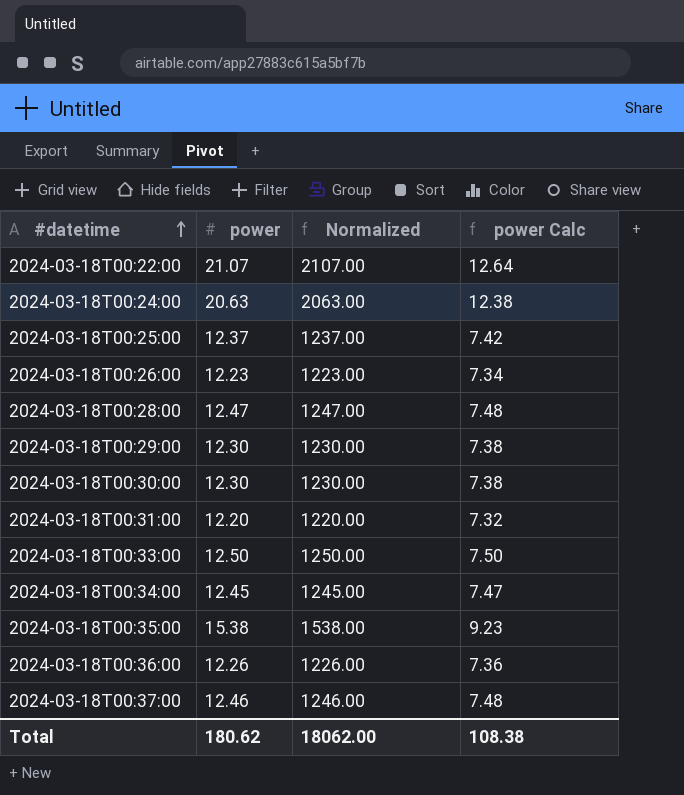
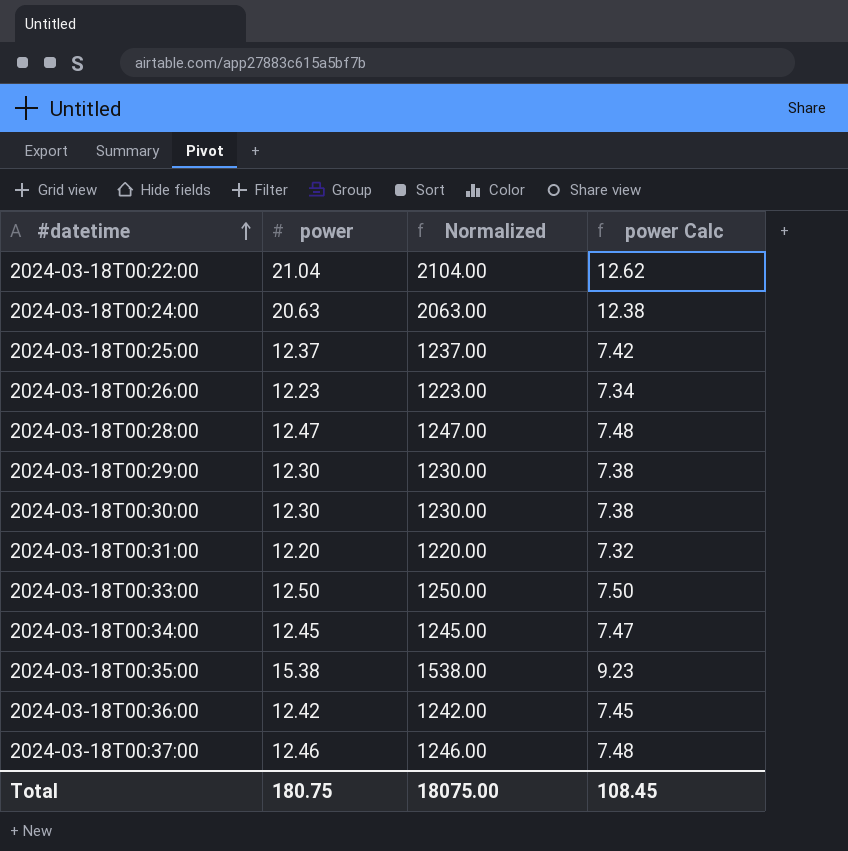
2024-03-18T00:22:00 | power: 21.07 -> 21.04
2024-03-18T00:22:00 | Normalized: 2107.00 -> 2104.00
2024-03-18T00:22:00 | power Calc: 12.64 -> 12.62
2024-03-18T00:36:00 | power: 12.26 -> 12.42
2024-03-18T00:36:00 | Normalized: 1226.00 -> 1242.00
2024-03-18T00:36:00 | power Calc: 7.36 -> 7.45
Total | power: 180.62 -> 180.75
Total | Normalized: 18062.00 -> 18075.00
Total | power Calc: 108.38 -> 108.45

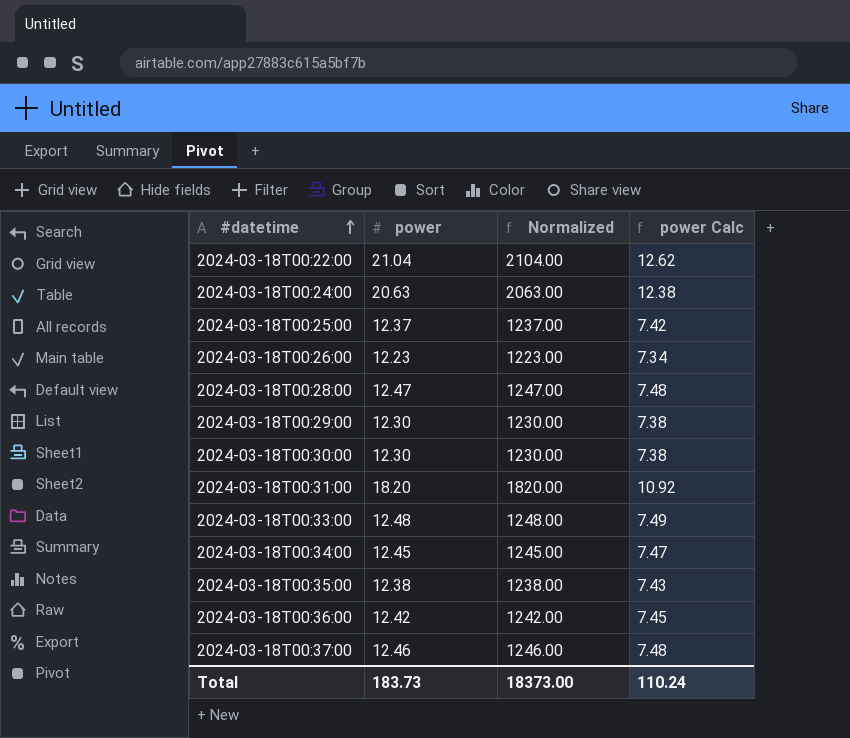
2024-03-18T00:31:00 | power: 12.20 -> 18.20
2024-03-18T00:31:00 | Normalized: 1220.00 -> 1820.00
2024-03-18T00:31:00 | power Calc: 7.32 -> 10.92
2024-03-18T00:33:00 | power: 12.50 -> 12.48
2024-03-18T00:33:00 | Normalized: 1250.00 -> 1248.00
2024-03-18T00:33:00 | power Calc: 7.50 -> 7.49
2024-03-18T00:35:00 | power: 15.38 -> 12.38
2024-03-18T00:35:00 | Normalized: 1538.00 -> 1238.00
2024-03-18T00:35:00 | power Calc: 9.23 -> 7.43
Total | power: 180.75 -> 183.73
Total | Normalized: 18075.00 -> 18373.00
Total | power Calc: 108.45 -> 110.24

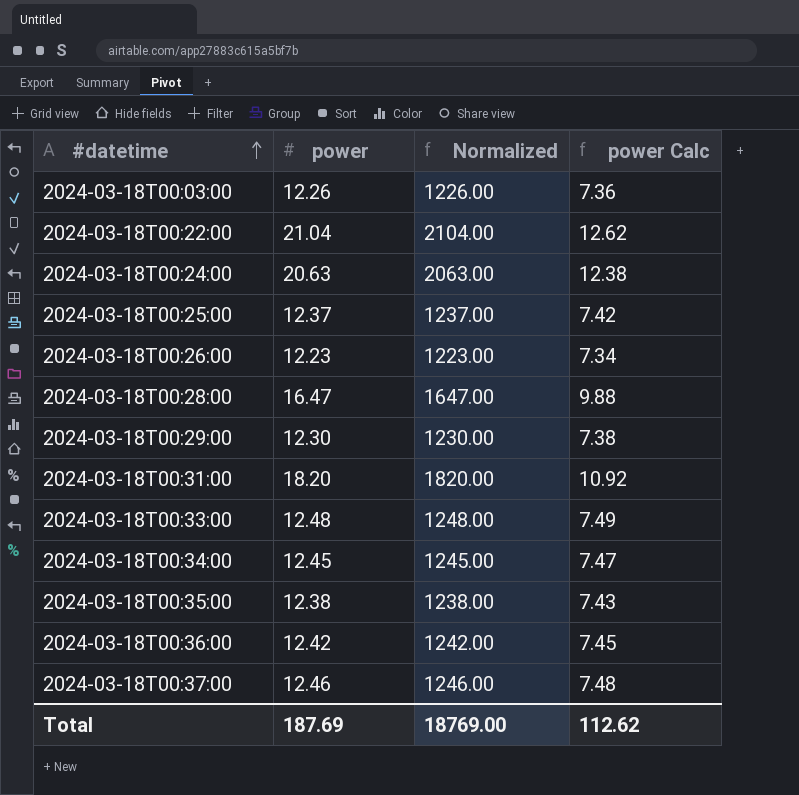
row 2024-03-18T00:30:00: 12.30 | 1230.00 | 7.38 -> none
row 2024-03-18T00:03:00: none -> 12.26 | 1226.00 | 7.36
2024-03-18T00:28:00 | power: 12.47 -> 16.47
2024-03-18T00:28:00 | Normalized: 1247.00 -> 1647.00
2024-03-18T00:28:00 | power Calc: 7.48 -> 9.88
Total | power: 183.73 -> 187.69
Total | Normalized: 18373.00 -> 18769.00
Total | power Calc: 110.24 -> 112.62

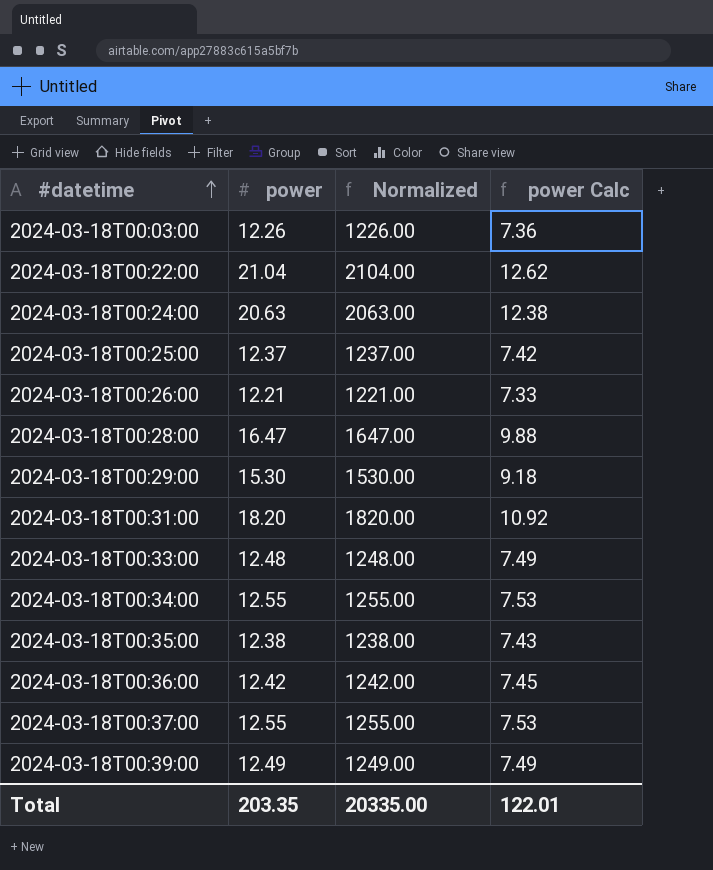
2024-03-18T00:26:00 | power: 12.23 -> 12.21
2024-03-18T00:26:00 | Normalized: 1223.00 -> 1221.00
2024-03-18T00:26:00 | power Calc: 7.34 -> 7.33
2024-03-18T00:29:00 | power: 12.30 -> 15.30
2024-03-18T00:29:00 | Normalized: 1230.00 -> 1530.00
2024-03-18T00:29:00 | power Calc: 7.38 -> 9.18
2024-03-18T00:34:00 | power: 12.45 -> 12.55
2024-03-18T00:34:00 | Normalized: 1245.00 -> 1255.00
2024-03-18T00:34:00 | power Calc: 7.47 -> 7.53
2024-03-18T00:37:00 | power: 12.46 -> 12.55
2024-03-18T00:37:00 | Normalized: 1246.00 -> 1255.00
2024-03-18T00:37:00 | power Calc: 7.48 -> 7.53
row 2024-03-18T00:39:00: none -> 12.49 | 1249.00 | 7.49
Total | power: 187.69 -> 203.35
Total | Normalized: 18769.00 -> 20335.00
Total | power Calc: 112.62 -> 122.01

